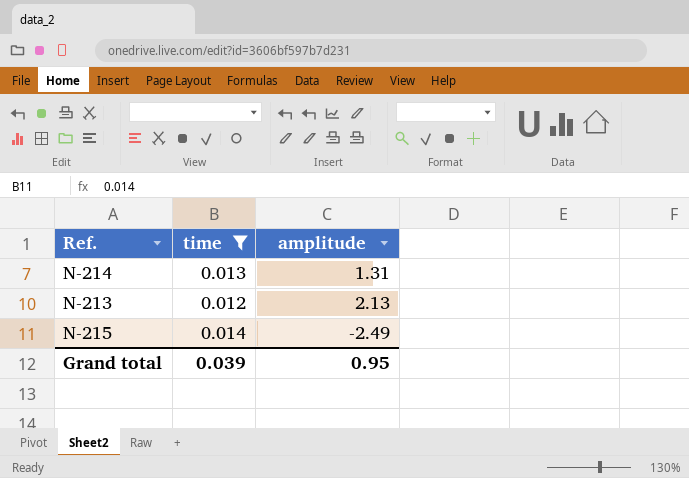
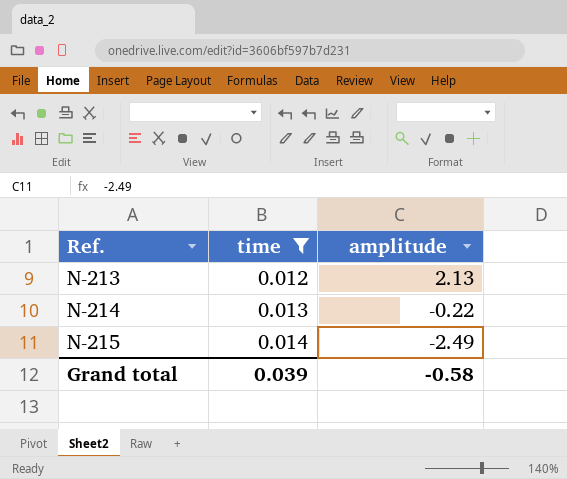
row order: none -> Ref. ascending
N-214 | amplitude: 1.31 -> -0.22
Grand total | amplitude: 0.95 -> -0.58

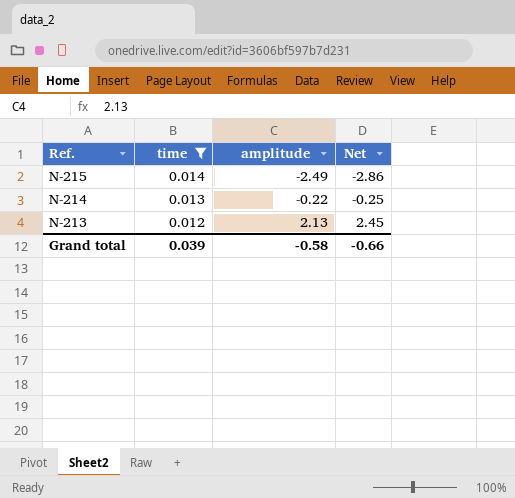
row order: Ref. ascending -> Ref. descending
column Net | formula: none -> [amplitude] * 1.15

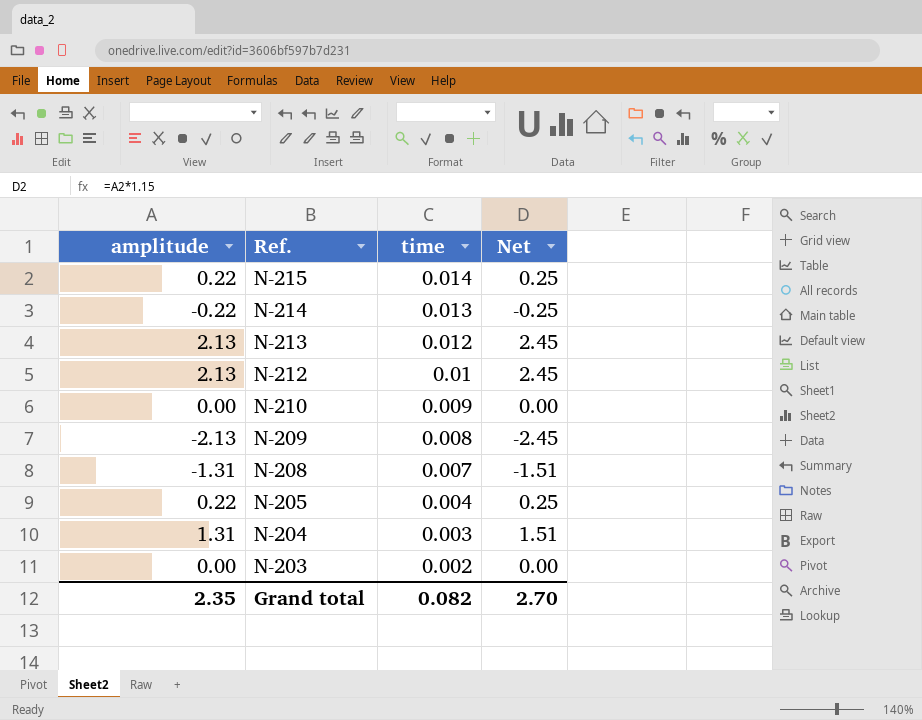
filter: time >= 0.012 -> none
column amplitude | position: 3 -> 1
N-215 | amplitude: -2.49 -> 0.22
N-215 | Net: -2.86 -> 0.25
Grand total | amplitude: -0.58 -> 2.35
Grand total | time: 0.039 -> 0.082
Grand total | Net: -0.66 -> 2.70

